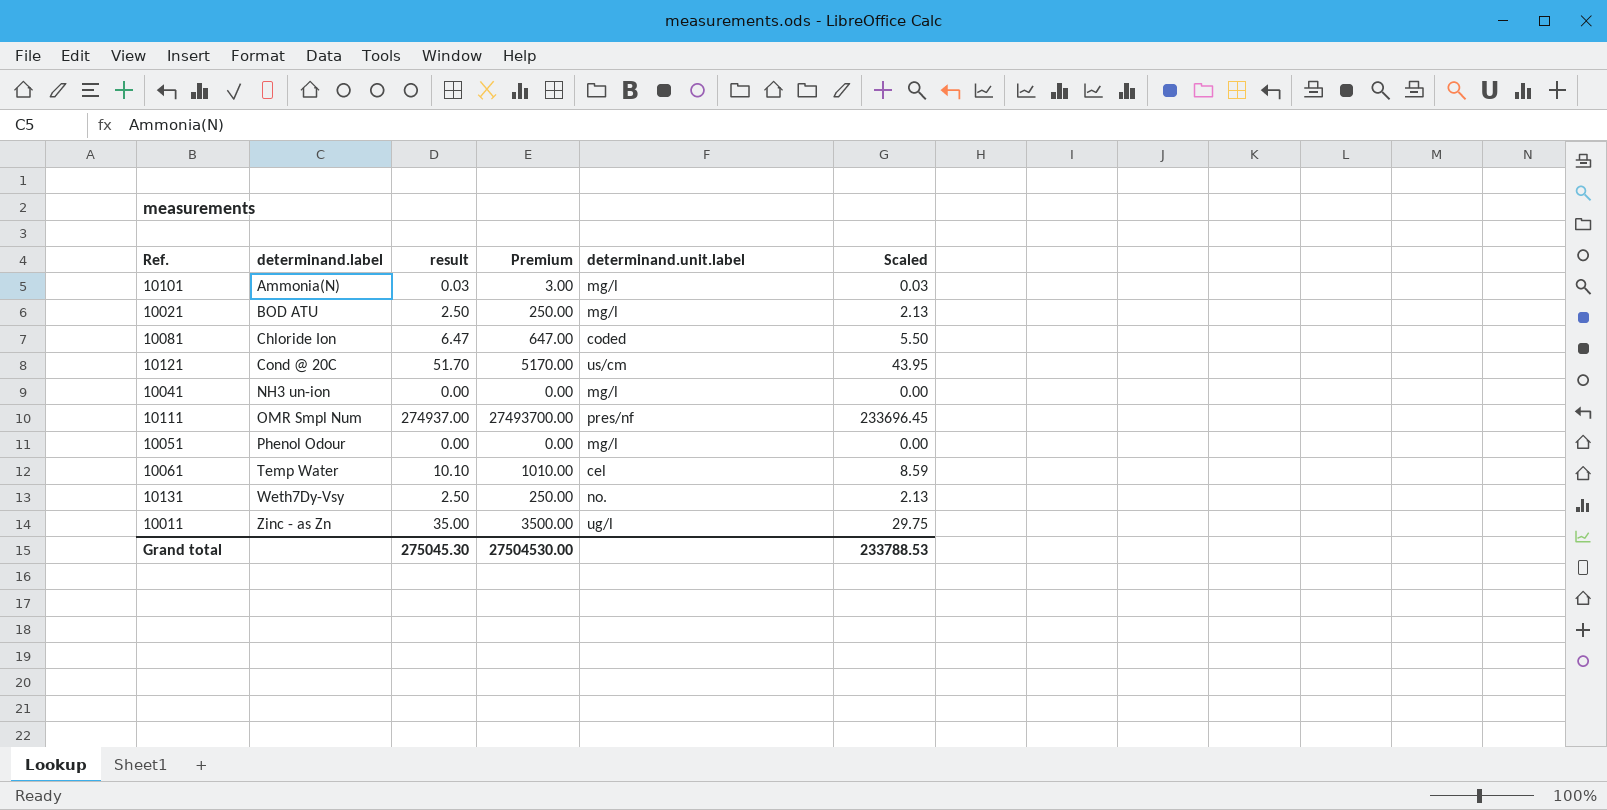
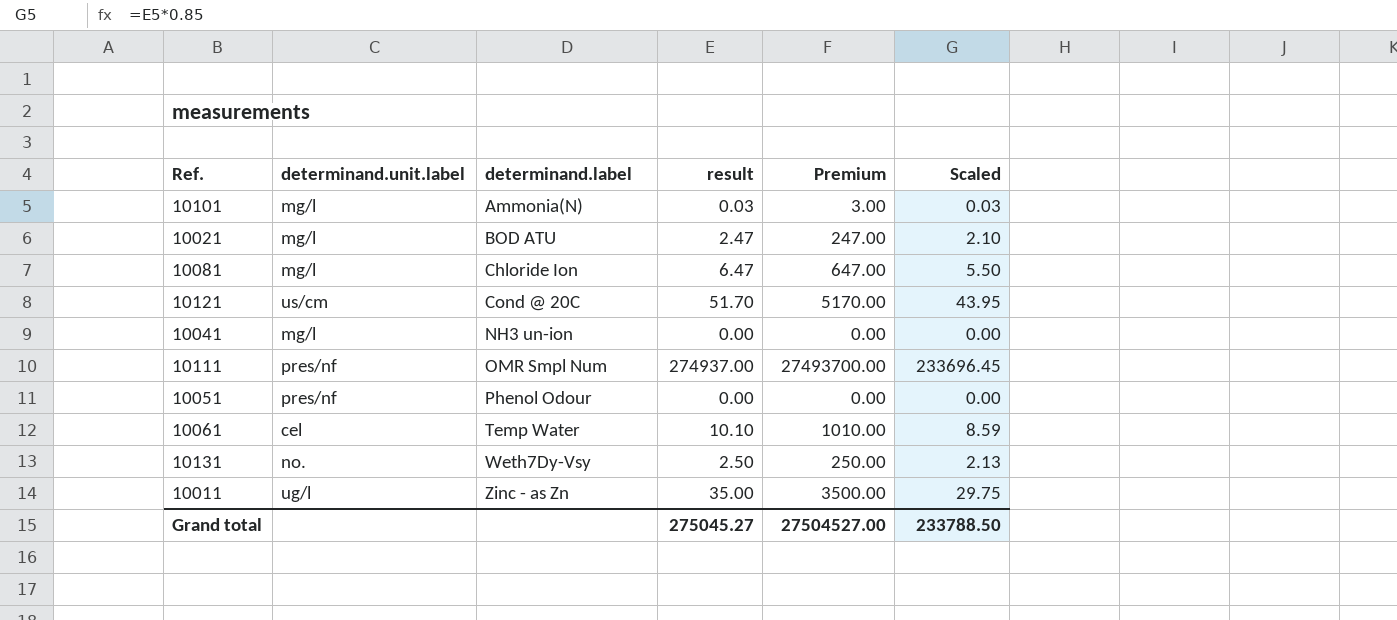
column determinand.unit.label | position: 5 -> 2
10021 | result: 2.50 -> 2.47
10021 | Premium: 250.00 -> 247.00
10021 | Scaled: 2.13 -> 2.10
10081 | determinand.unit.label: coded -> mg/l
10051 | determinand.unit.label: mg/l -> pres/nf
Grand total | result: 275045.30 -> 275045.27
Grand total | Premium: 27504530.00 -> 27504527.00
Grand total | Scaled: 233788.53 -> 233788.50

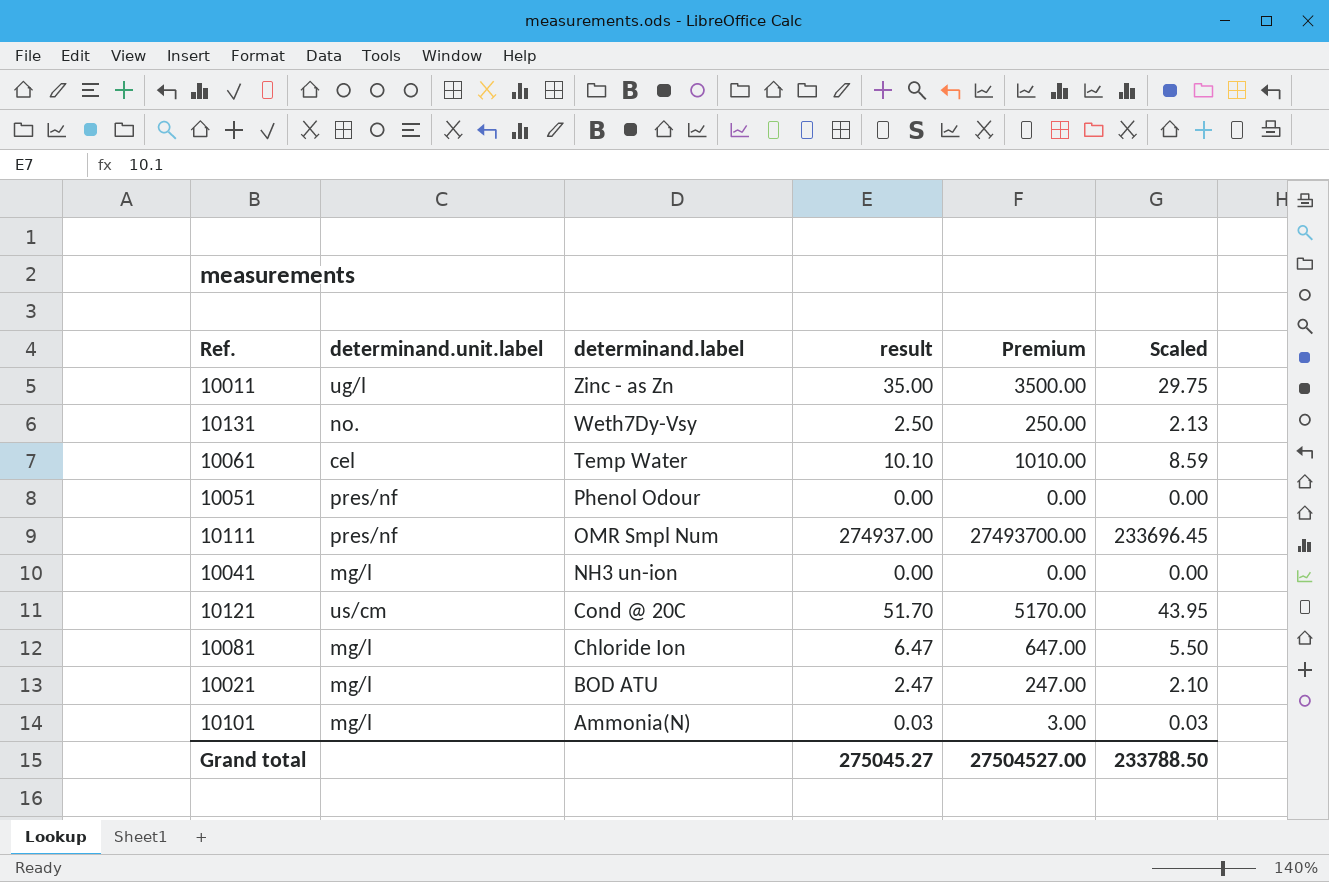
row order: determinand.label ascending -> determinand.label descending

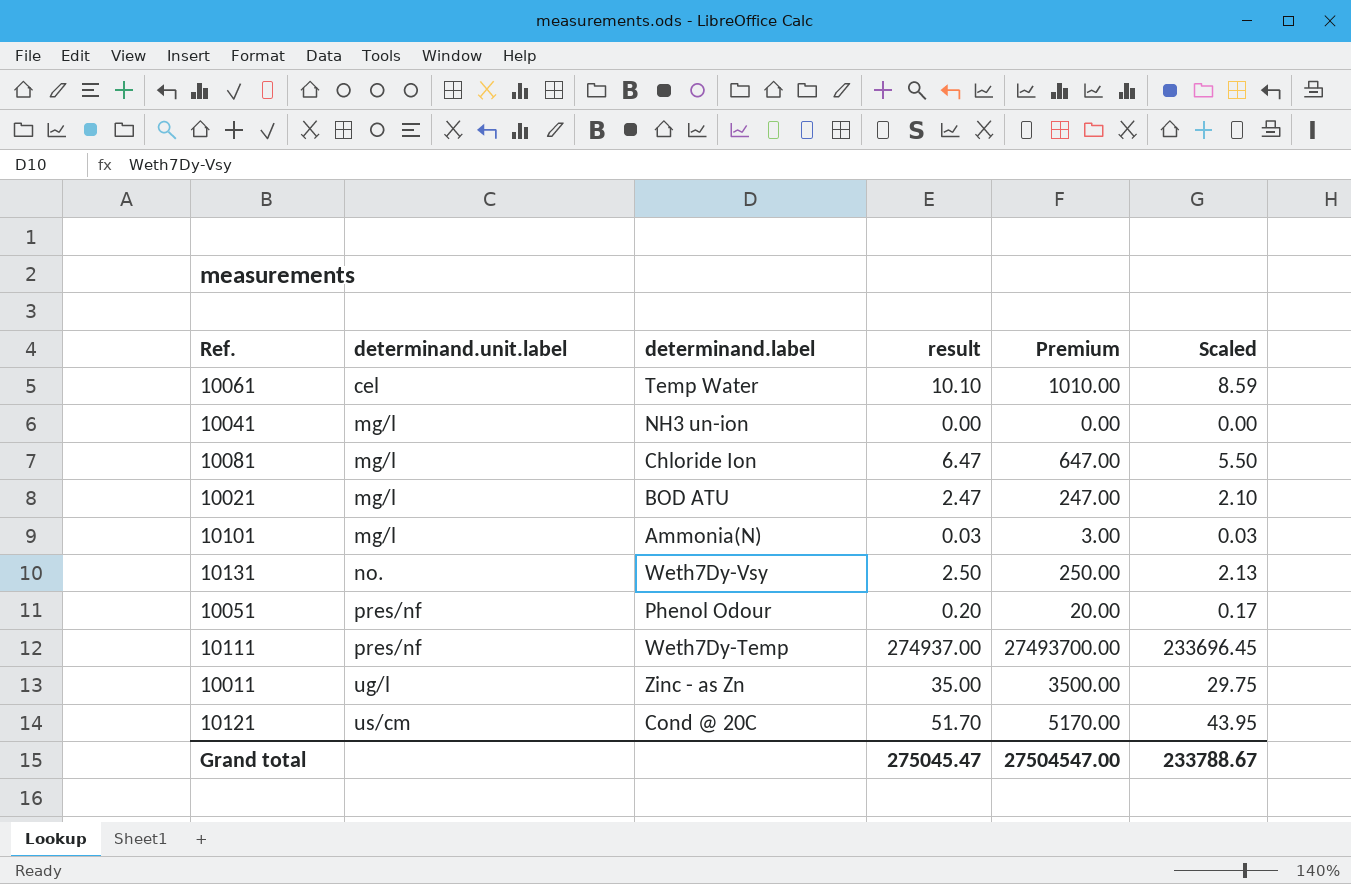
row order: determinand.label descending -> determinand.unit.label ascending
10051 | result: 0.00 -> 0.20
10051 | Premium: 0.00 -> 20.00
10051 | Scaled: 0.00 -> 0.17
10111 | determinand.label: OMR Smpl Num -> Weth7Dy-Temp
Grand total | result: 275045.27 -> 275045.47
Grand total | Premium: 27504527.00 -> 27504547.00
Grand total | Scaled: 233788.50 -> 233788.67

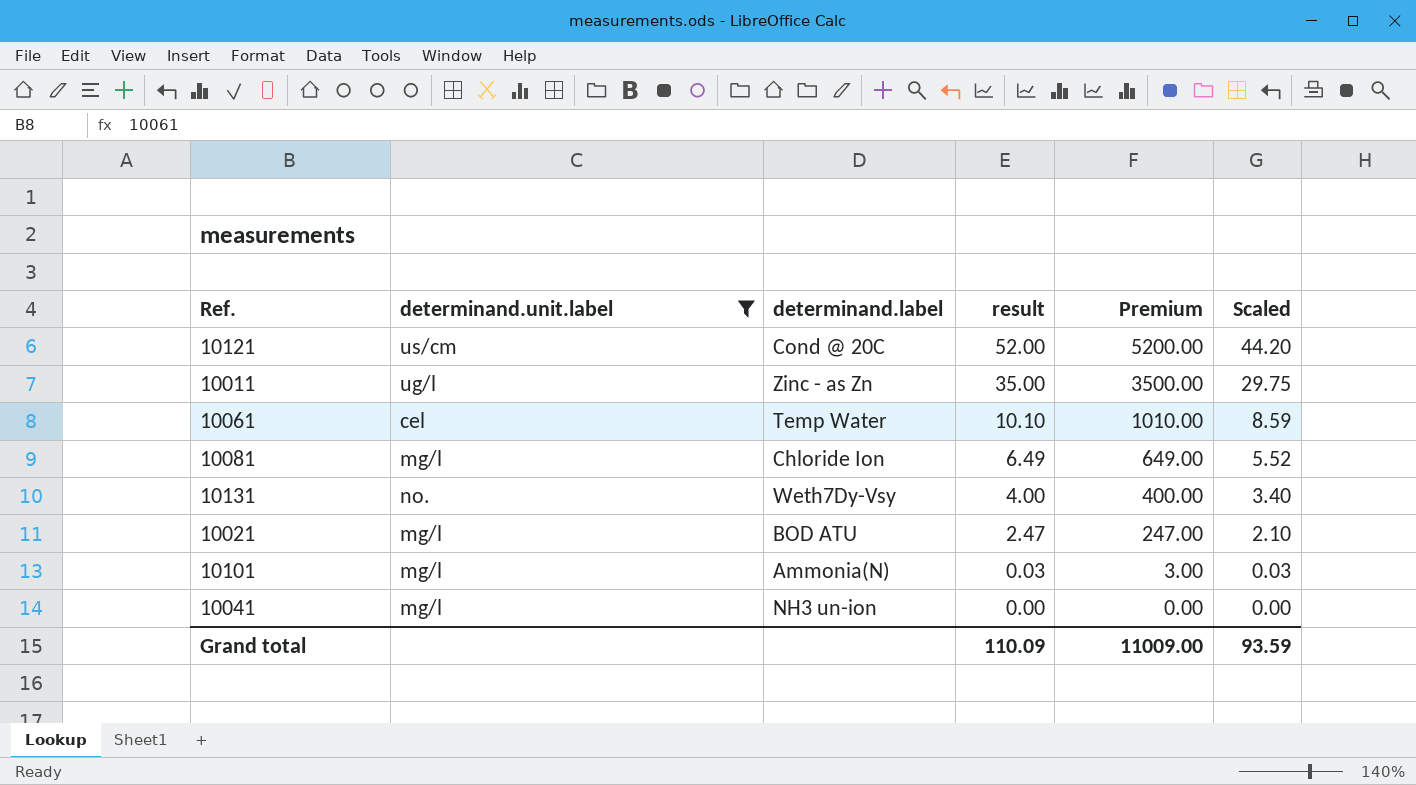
filter: none -> determinand.unit.label != pres/nf
row order: determinand.unit.label ascending -> result descending
10121 | result: 51.70 -> 52.00
10121 | Premium: 5170.00 -> 5200.00
10121 | Scaled: 43.95 -> 44.20
10081 | result: 6.47 -> 6.49
10081 | Premium: 647.00 -> 649.00
10081 | Scaled: 5.50 -> 5.52
10131 | result: 2.50 -> 4.00
10131 | Premium: 250.00 -> 400.00
10131 | Scaled: 2.13 -> 3.40
Grand total | result: 275045.47 -> 110.09
Grand total | Premium: 27504547.00 -> 11009.00
Grand total | Scaled: 233788.67 -> 93.59

